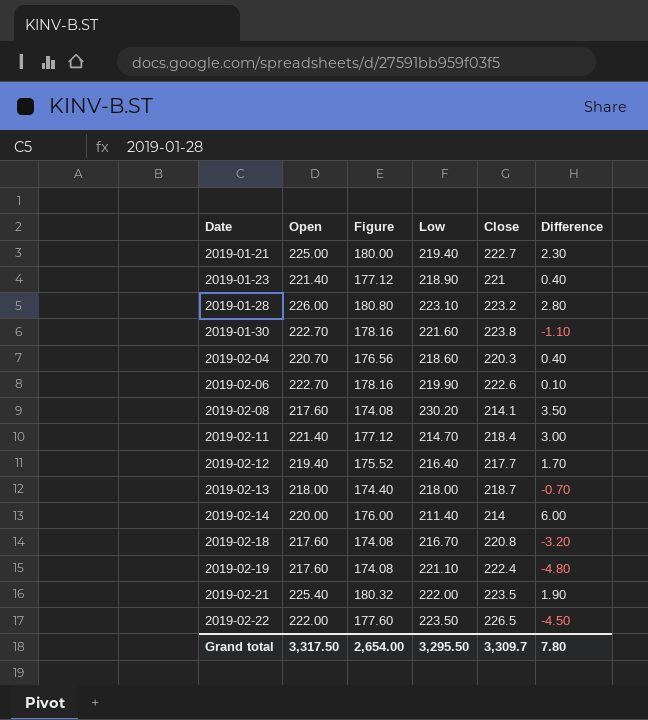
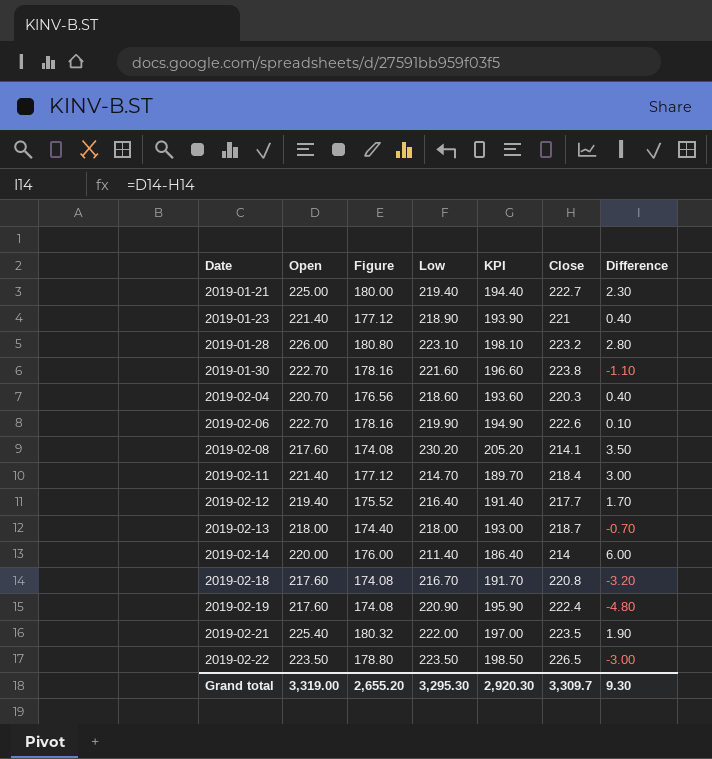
column KPI | formula: none -> [Low] - 25
2019-02-19 | Low: 221.10 -> 220.90
2019-02-22 | Open: 222.00 -> 223.50
2019-02-22 | Figure: 177.60 -> 178.80
2019-02-22 | Difference: -4.50 -> -3.00
Grand total | Open: 3,317.50 -> 3,319.00
Grand total | Figure: 2,654.00 -> 2,655.20
Grand total | Low: 3,295.50 -> 3,295.30
Grand total | Difference: 7.80 -> 9.30

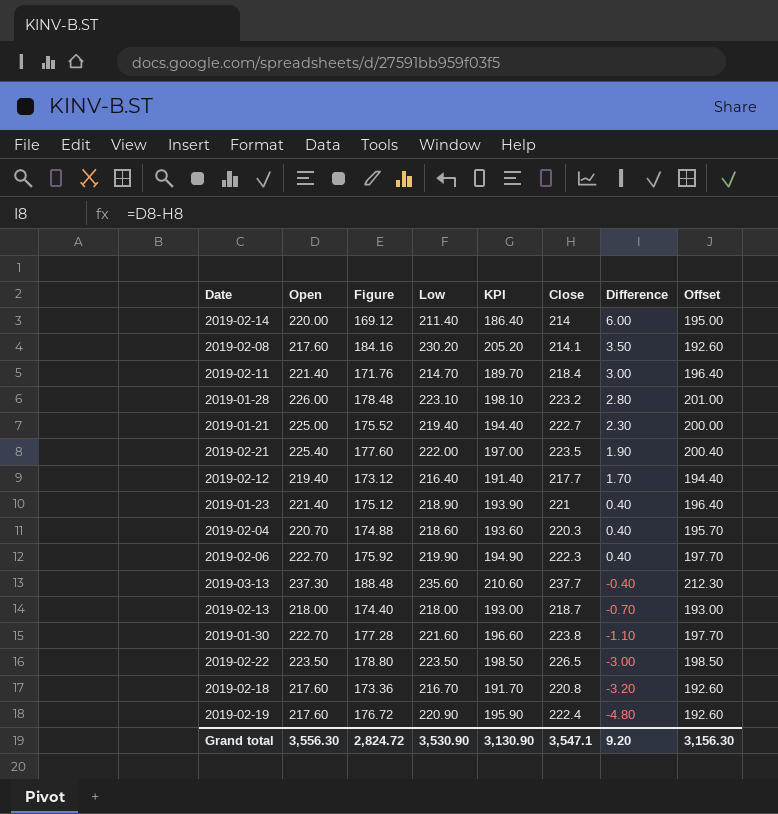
row order: Date ascending -> Difference descending
column Figure | formula: [Open] * 0.8 -> [Low] * 0.8
column Offset | formula: none -> [Open] - 25
2019-02-06 | Close: 222.6 -> 222.3
2019-02-06 | Difference: 0.10 -> 0.40
row 2019-03-13: none -> 237.30 | 188.48 | 235.60 | 210.60 | 237.7 | -0.40 | 212.30
Grand total | Open: 3,319.00 -> 3,556.30
Grand total | Figure: 2,655.20 -> 2,824.72
Grand total | Low: 3,295.30 -> 3,530.90
Grand total | KPI: 2,920.30 -> 3,130.90
Grand total | Close: 3,309.7 -> 3,547.1
Grand total | Difference: 9.30 -> 9.20

